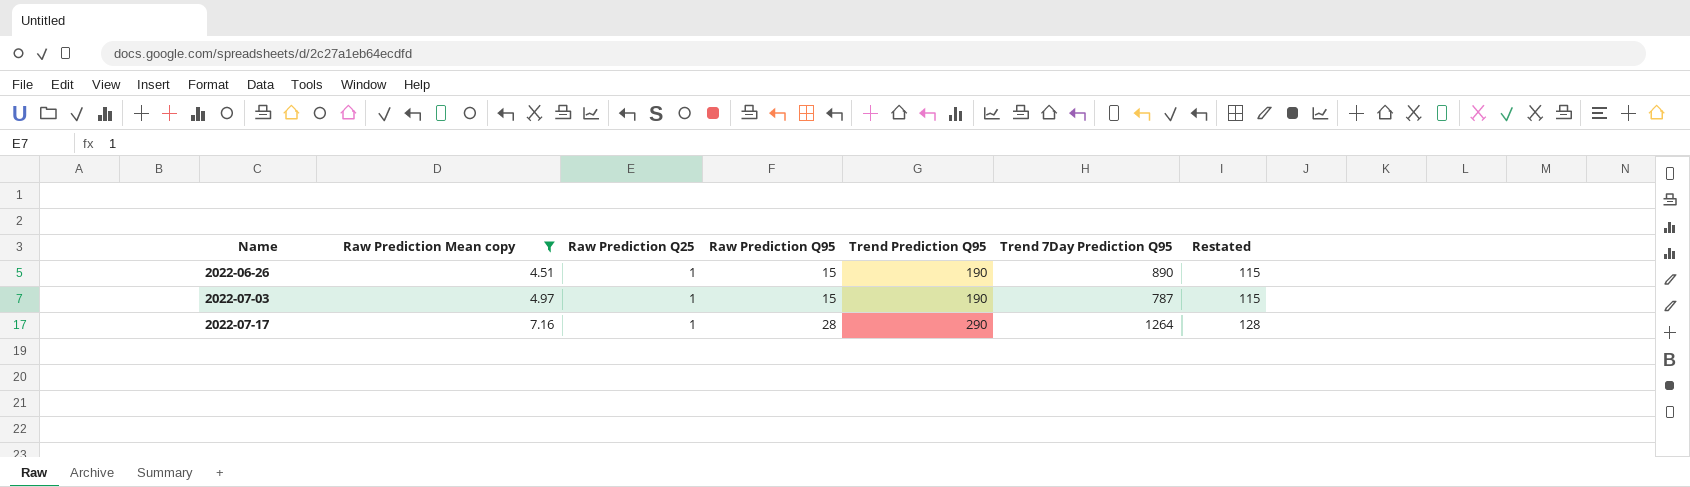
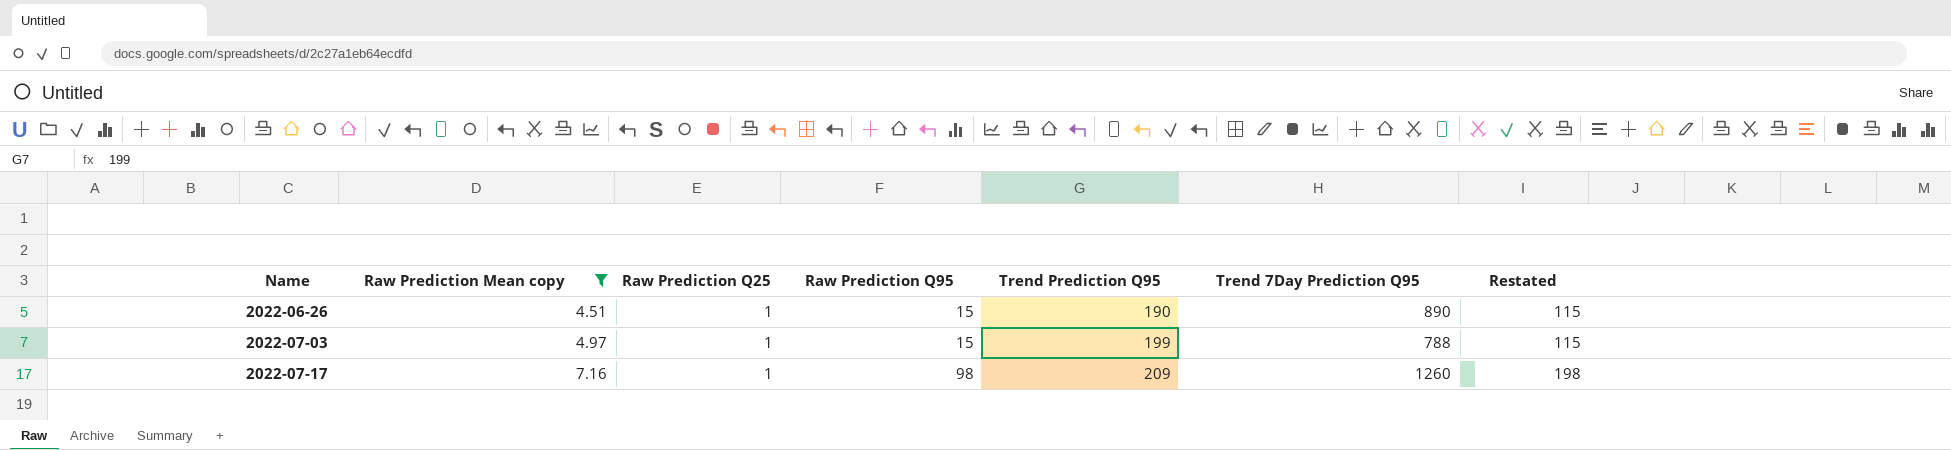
2022-07-03 | Trend Prediction Q95: 190 -> 199
2022-07-03 | Trend 7Day Prediction Q95: 787 -> 788
2022-07-17 | Raw Prediction Q95: 28 -> 98
2022-07-17 | Trend Prediction Q95: 290 -> 209
2022-07-17 | Trend 7Day Prediction Q95: 1264 -> 1260
2022-07-17 | Restated: 128 -> 198

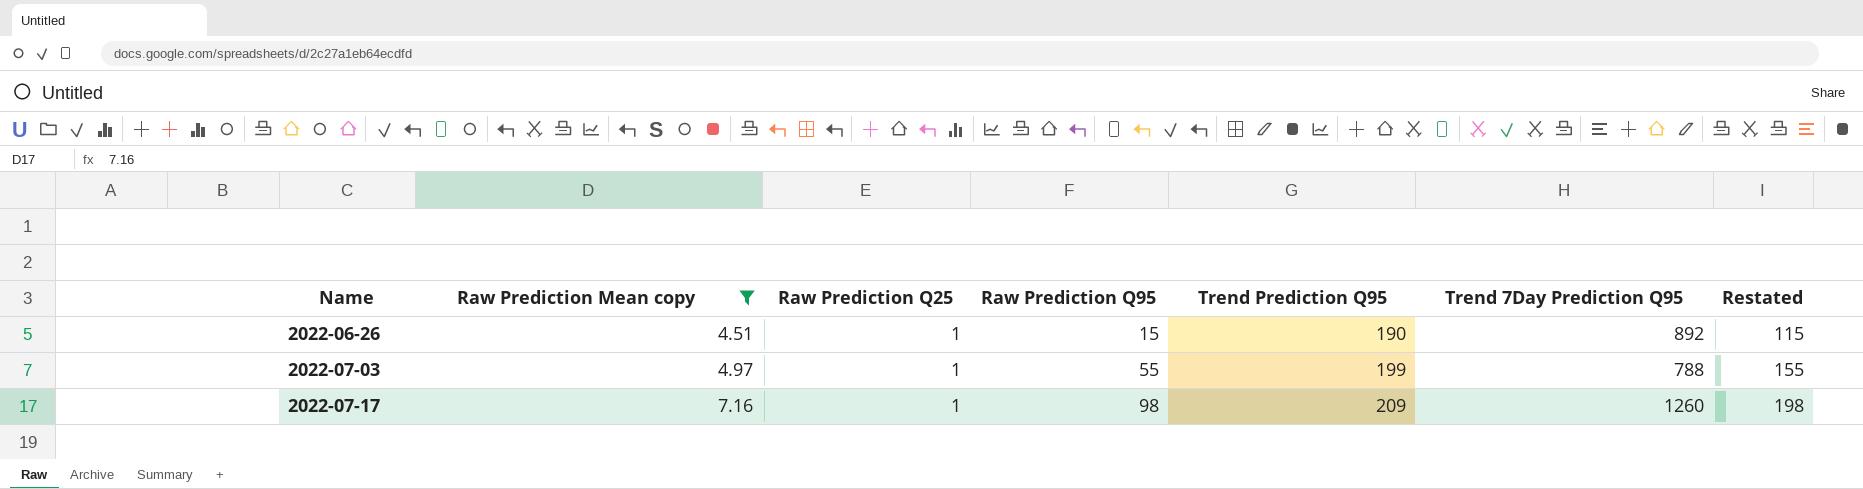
2022-06-26 | Trend 7Day Prediction Q95: 890 -> 892
2022-07-03 | Raw Prediction Q95: 15 -> 55
2022-07-03 | Restated: 115 -> 155

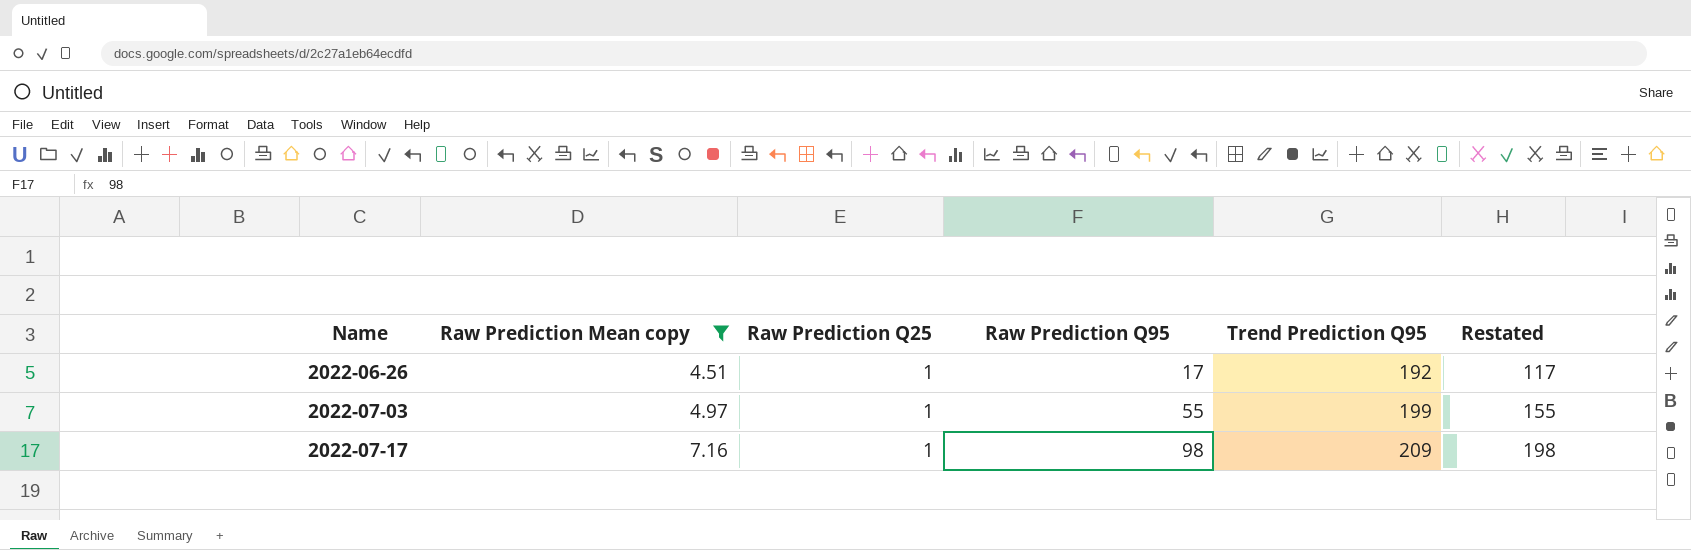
column Trend 7Day Prediction Q95 | position: 6 -> none
2022-06-26 | Raw Prediction Q95: 15 -> 17
2022-06-26 | Trend Prediction Q95: 190 -> 192
2022-06-26 | Restated: 115 -> 117

